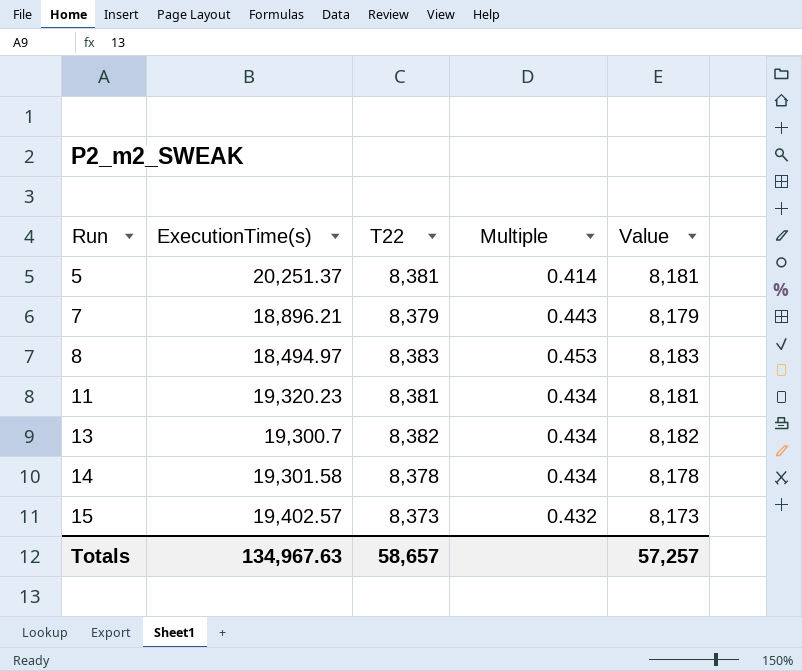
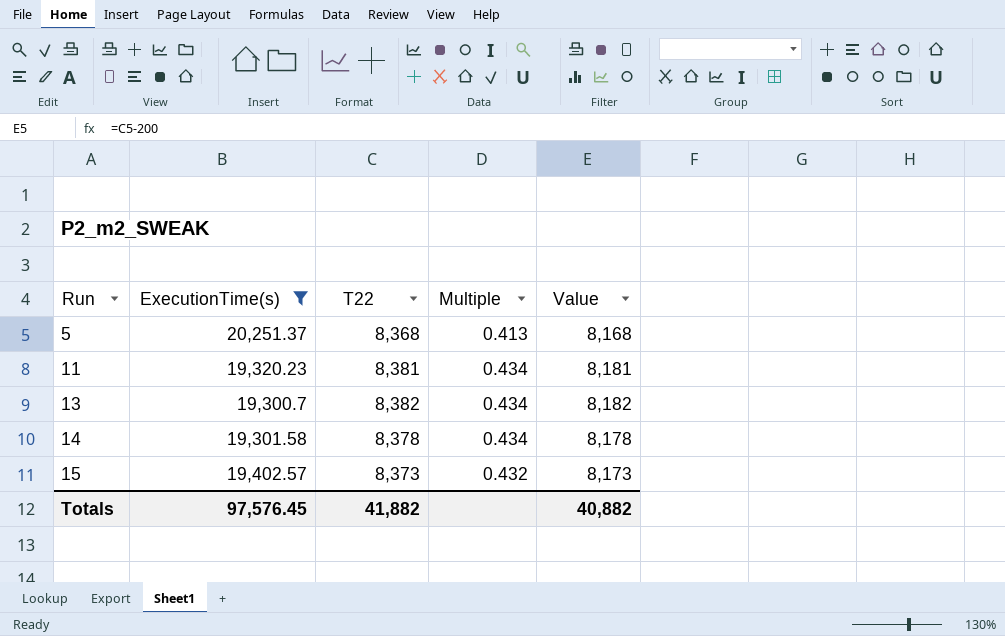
filter: none -> ExecutionTime(s) >= 19,300.7
5 | T22: 8,381 -> 8,368
5 | Multiple: 0.414 -> 0.413
5 | Value: 8,181 -> 8,168
Totals | ExecutionTime(s): 134,967.63 -> 97,576.45
Totals | T22: 58,657 -> 41,882
Totals | Value: 57,257 -> 40,882

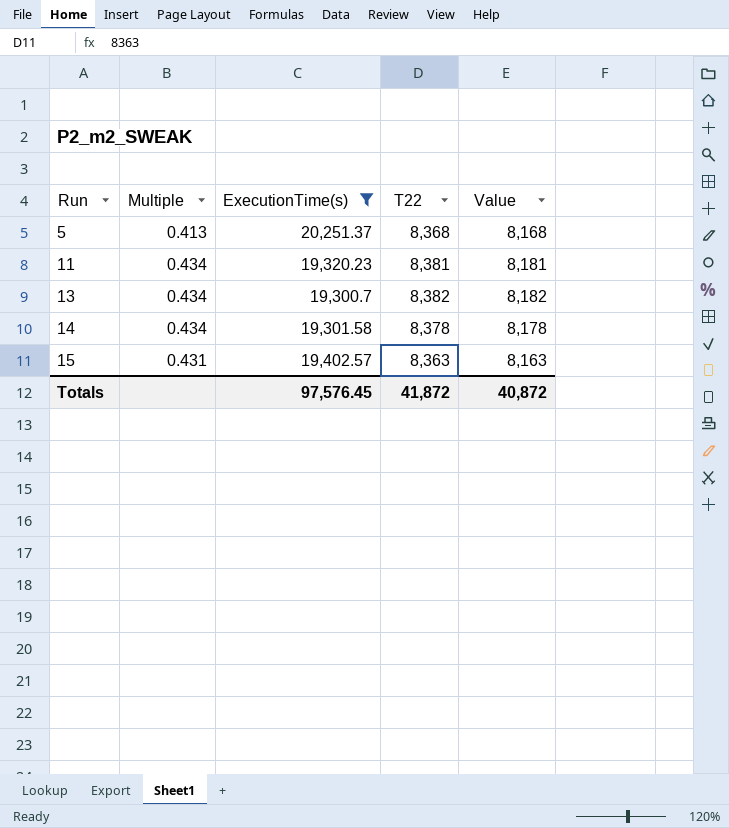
column Multiple | position: 4 -> 2
15 | Multiple: 0.432 -> 0.431
15 | T22: 8,373 -> 8,363
15 | Value: 8,173 -> 8,163
Totals | T22: 41,882 -> 41,872
Totals | Value: 40,882 -> 40,872

